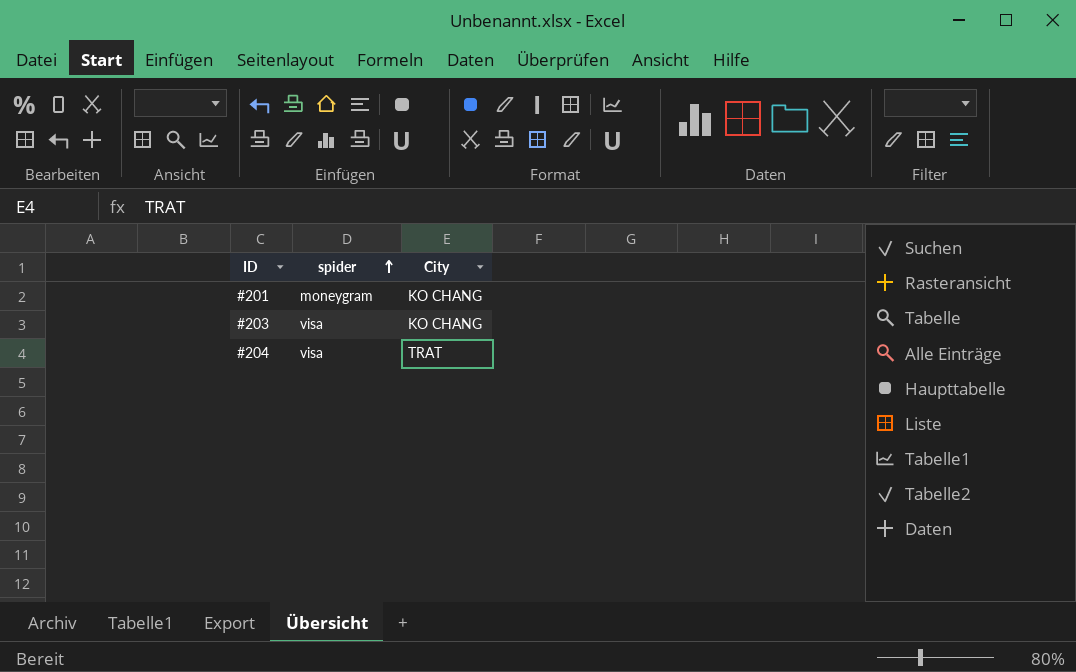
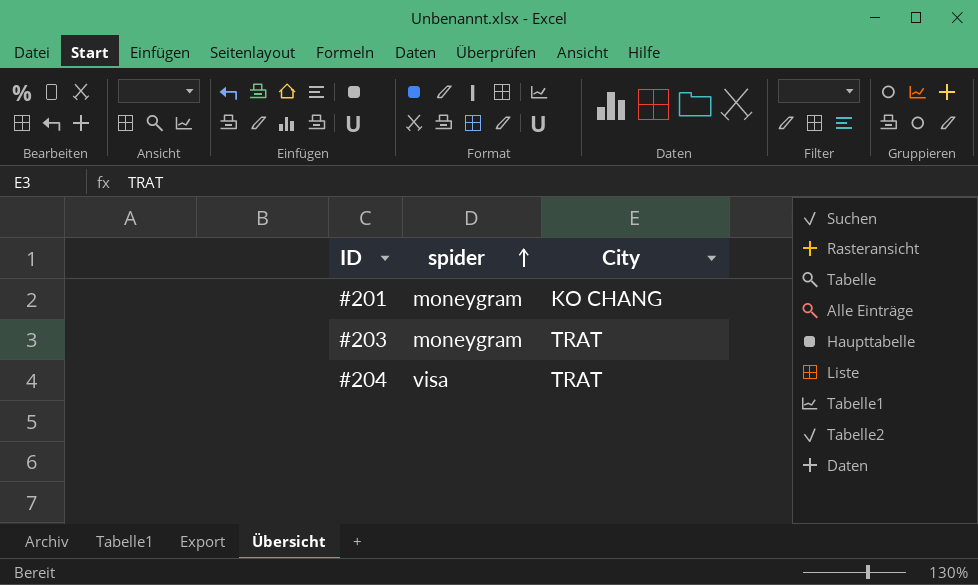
#203 | spider: visa -> moneygram
#203 | City: KO CHANG -> TRAT

